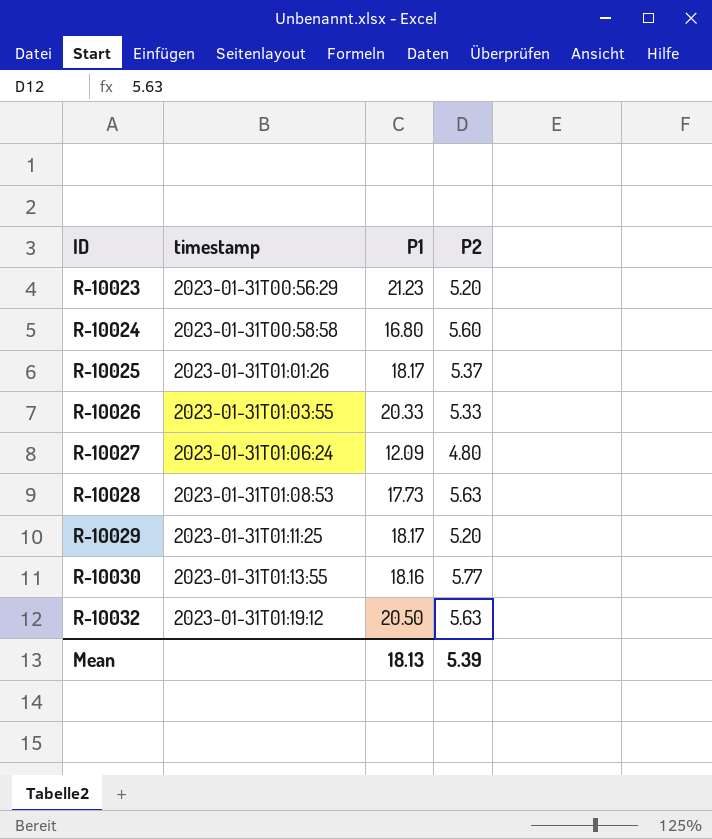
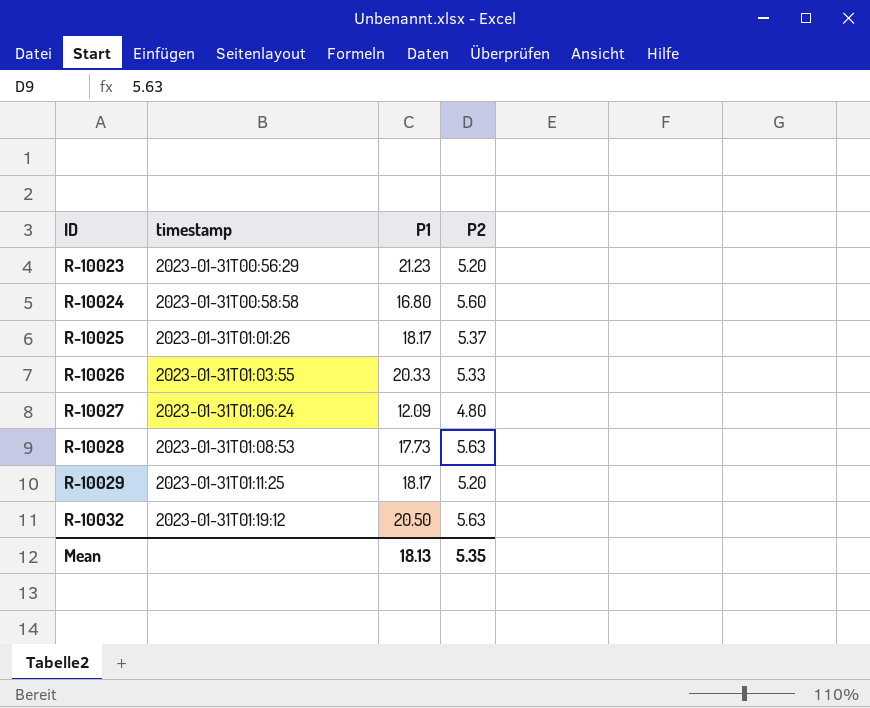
row R-10030: 2023-01-31T01:13:55 | 18.16 | 5.77 -> none
Mean | P2: 5.39 -> 5.35

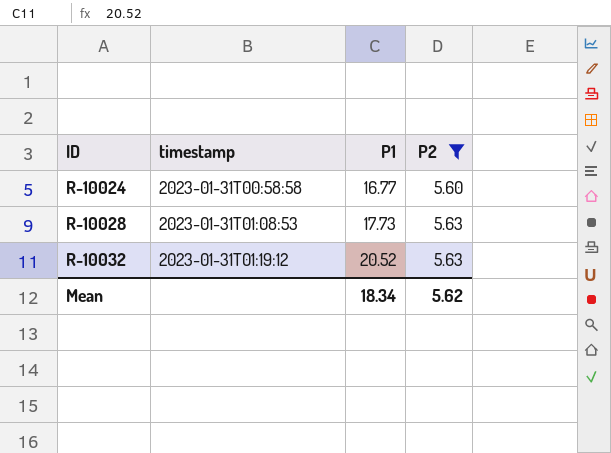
filter: none -> P2 >= 5.60
R-10024 | P1: 16.80 -> 16.77
R-10032 | P1: 20.50 -> 20.52
Mean | P1: 18.13 -> 18.34
Mean | P2: 5.35 -> 5.62

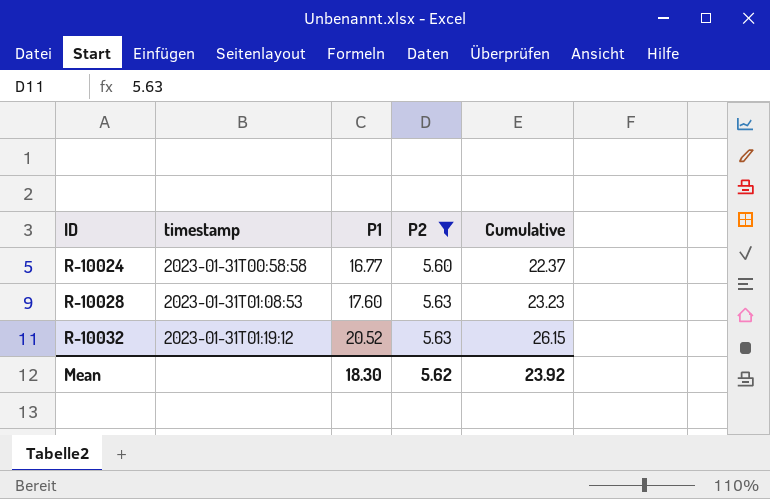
column Cumulative | formula: none -> [P1] + [P2]
R-10028 | P1: 17.73 -> 17.60
Mean | P1: 18.34 -> 18.30

